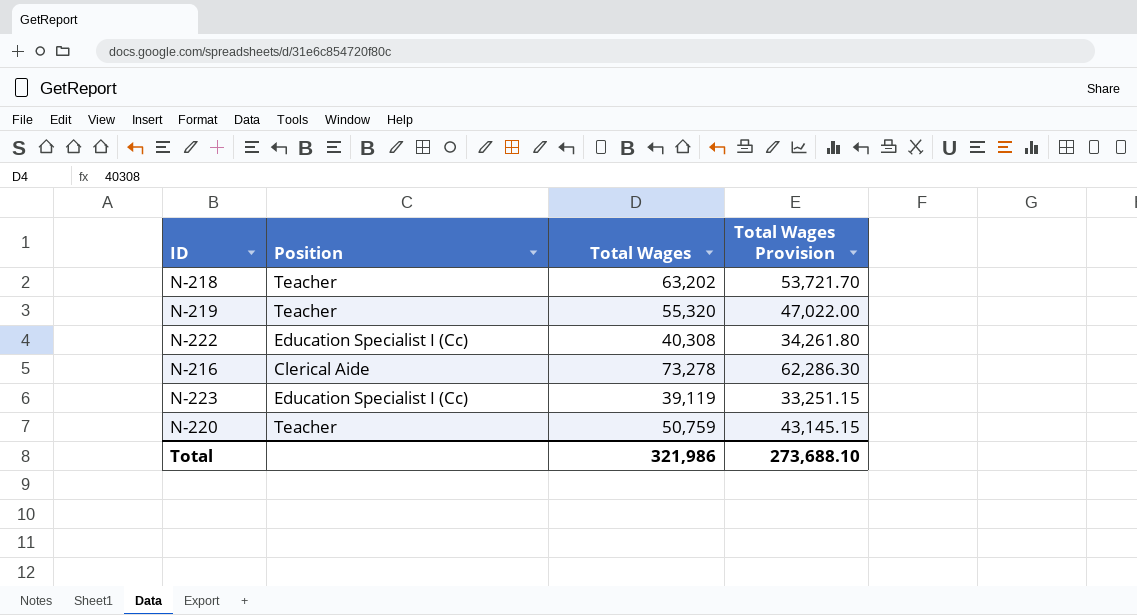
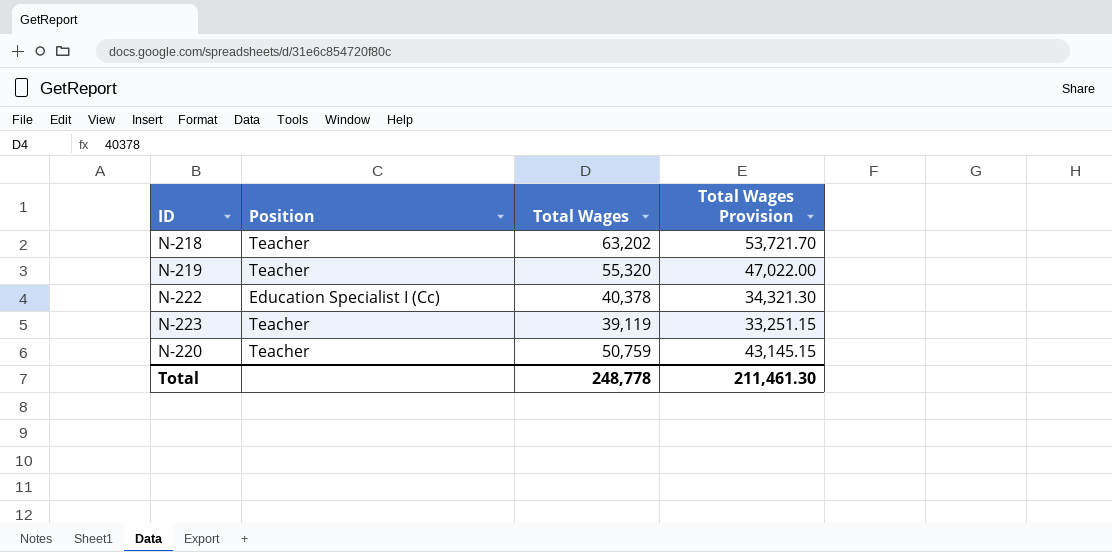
row N-216: Clerical Aide | 73,278 | 62,286.30 -> none
N-222 | Total Wages: 40,308 -> 40,378
N-222 | Total Wages Provision: 34,261.80 -> 34,321.30
N-223 | Position: Education Specialist I (Cc) -> Teacher
Total | Total Wages: 321,986 -> 248,778
Total | Total Wages Provision: 273,688.10 -> 211,461.30

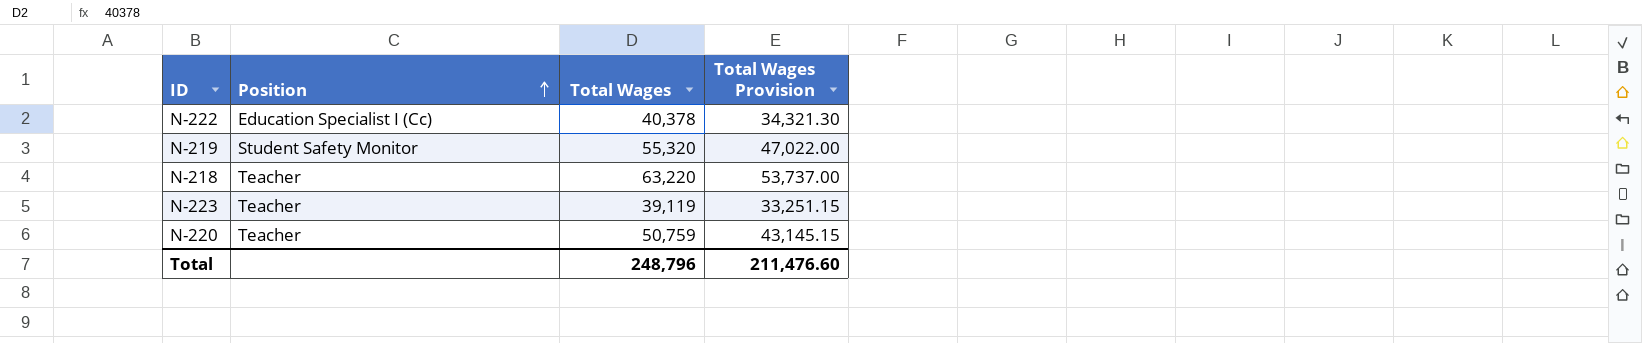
row order: none -> Position ascending
N-219 | Position: Teacher -> Student Safety Monitor
N-218 | Total Wages: 63,202 -> 63,220
N-218 | Total Wages Provision: 53,721.70 -> 53,737.00
Total | Total Wages: 248,778 -> 248,796
Total | Total Wages Provision: 211,461.30 -> 211,476.60

